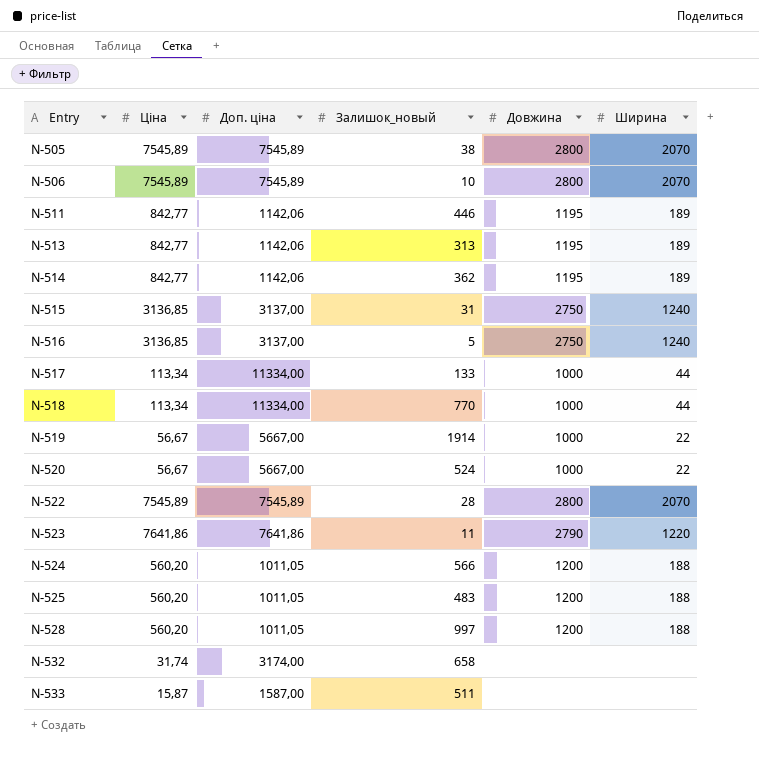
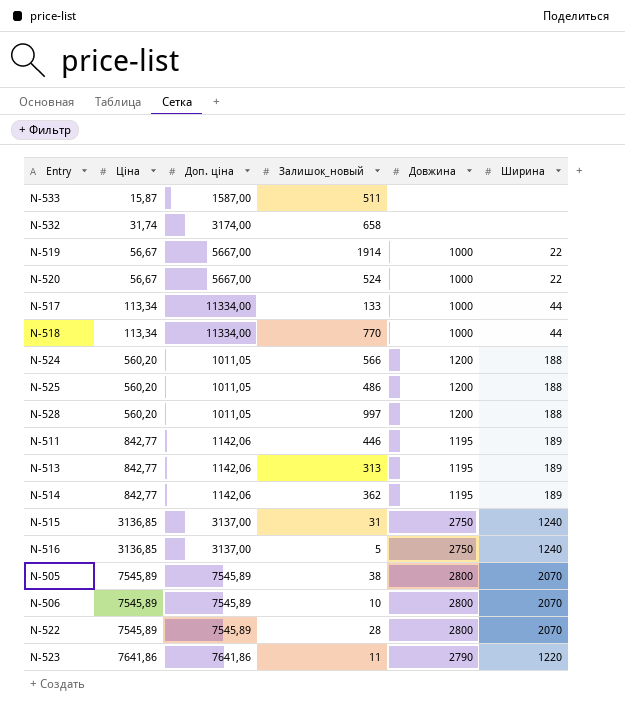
row order: Entry ascending -> Ціна ascending
N-525 | Залишок_новый: 483 -> 486

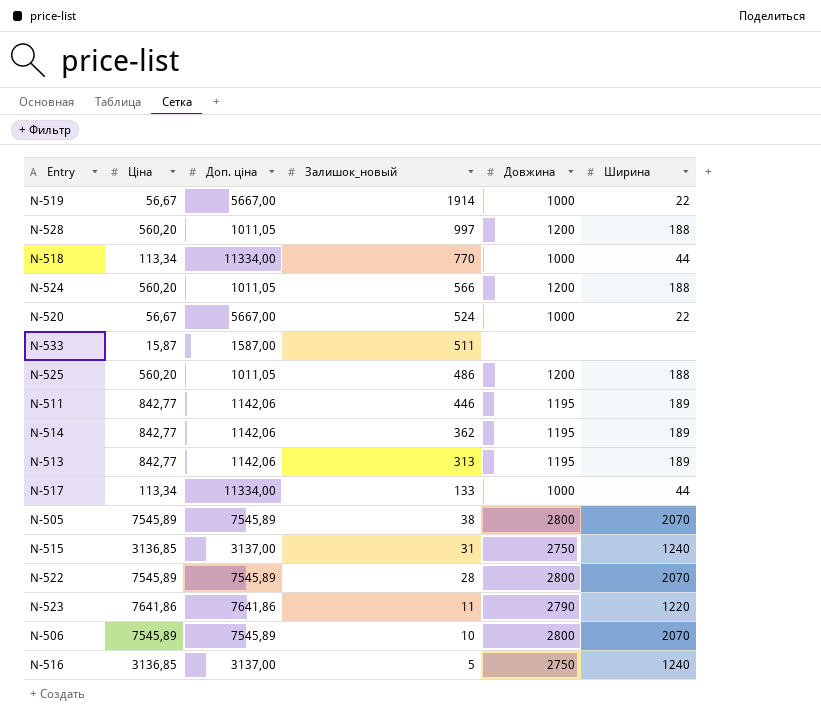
row order: Ціна ascending -> Залишок_новый descending
row N-532: 31,74 | 3174,00 | 658 | none | none -> none

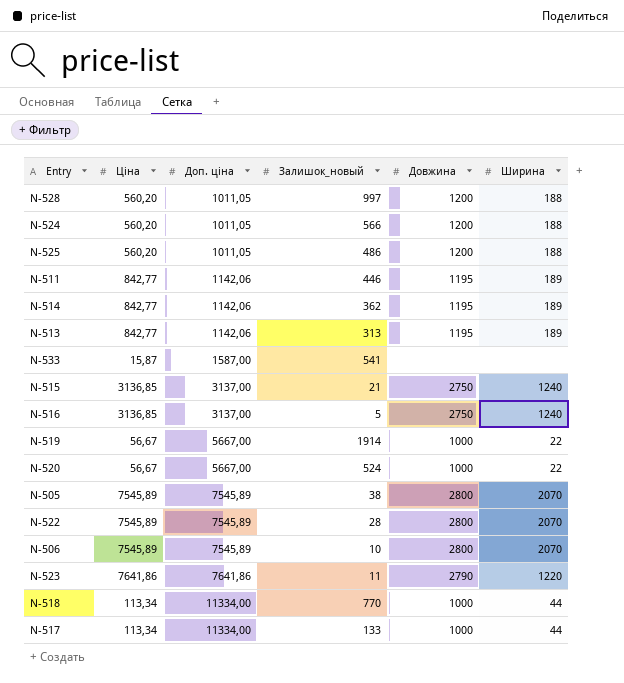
row order: Залишок_новый descending -> Доп. ціна ascending
N-533 | Залишок_новый: 511 -> 541
N-515 | Залишок_новый: 31 -> 21

